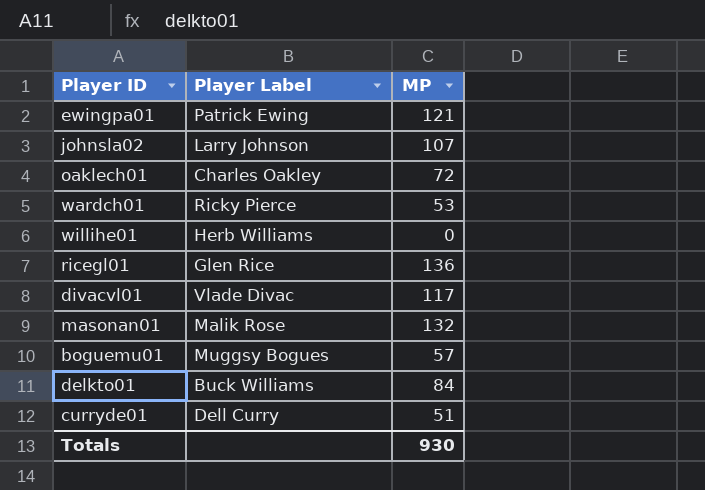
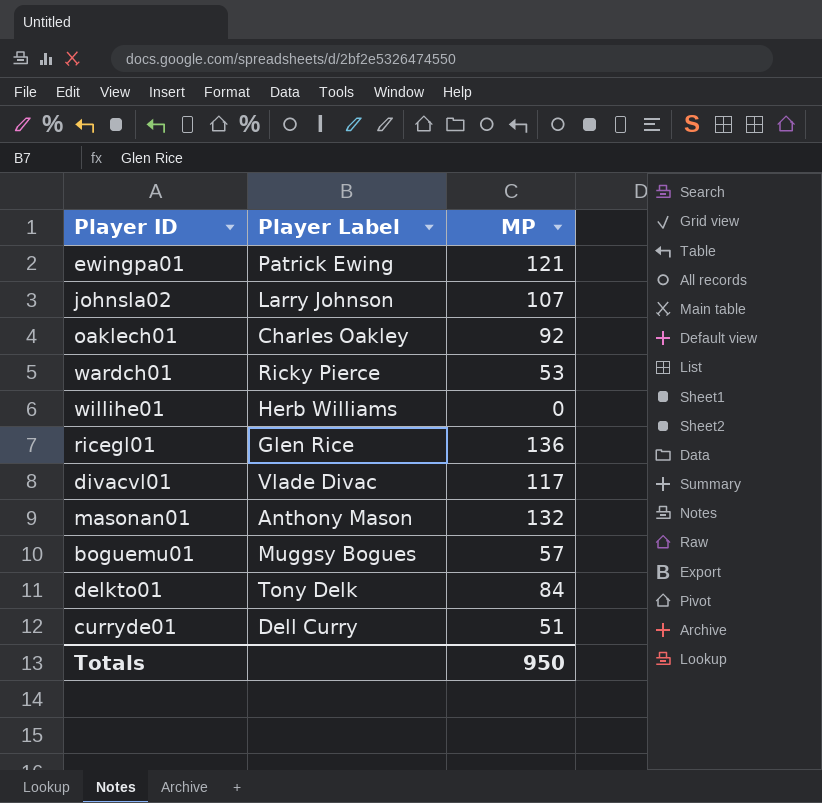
oaklech01 | MP: 72 -> 92
masonan01 | Player Label: Malik Rose -> Anthony Mason
delkto01 | Player Label: Buck Williams -> Tony Delk
Totals | MP: 930 -> 950

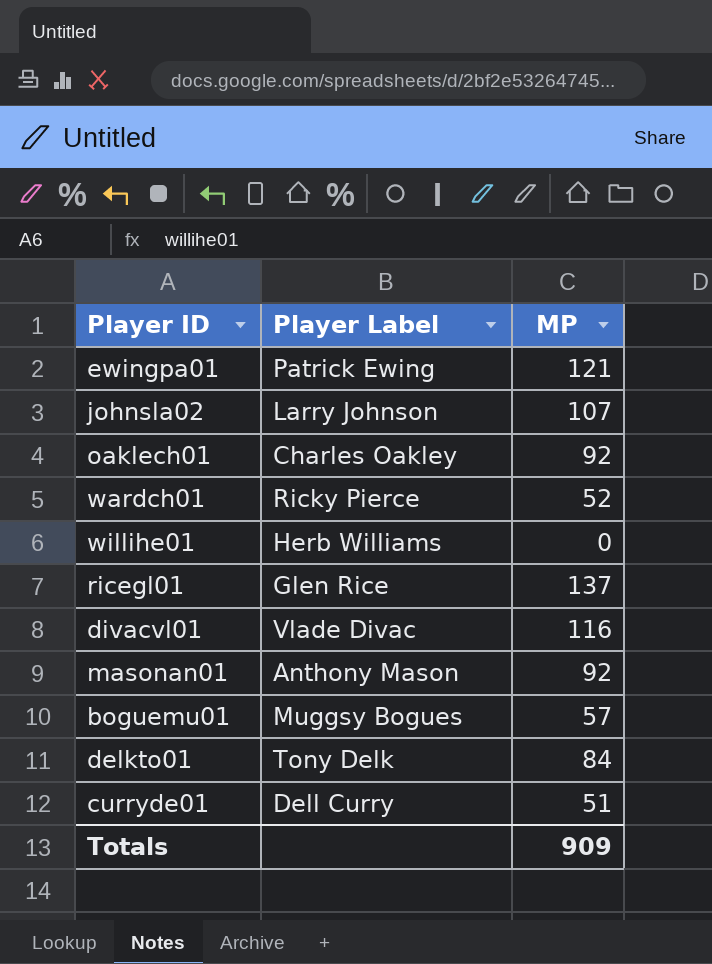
wardch01 | MP: 53 -> 52
ricegl01 | MP: 136 -> 137
divacvl01 | MP: 117 -> 116
masonan01 | MP: 132 -> 92
Totals | MP: 950 -> 909

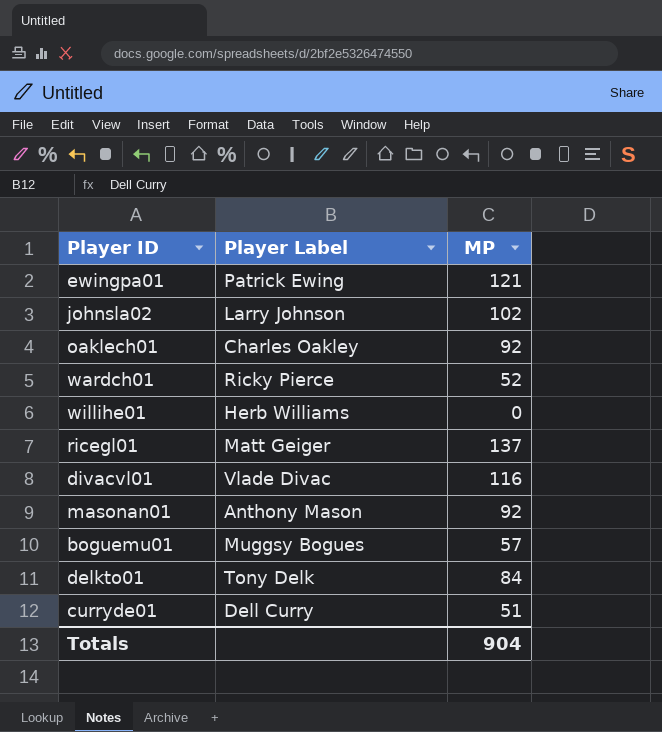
johnsla02 | MP: 107 -> 102
ricegl01 | Player Label: Glen Rice -> Matt Geiger
Totals | MP: 909 -> 904

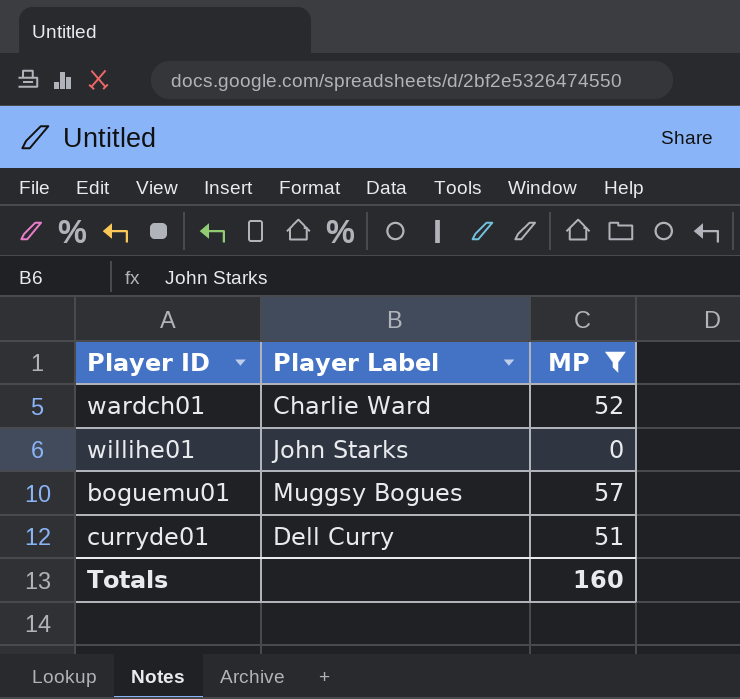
filter: none -> MP <= 57
wardch01 | Player Label: Ricky Pierce -> Charlie Ward
willihe01 | Player Label: Herb Williams -> John Starks
Totals | MP: 904 -> 160

